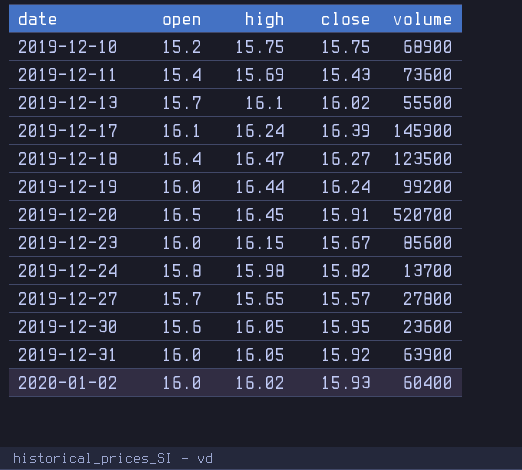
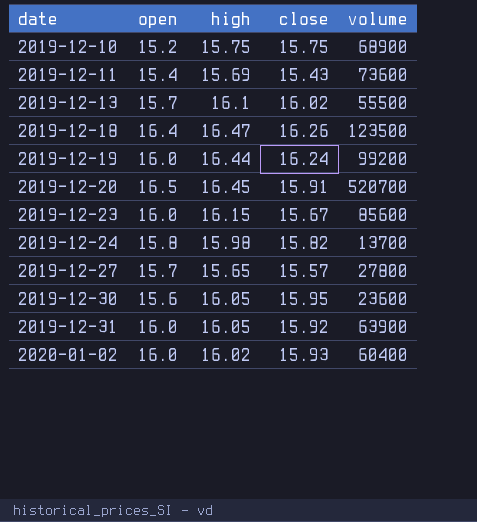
row 2019-12-17: 16.1 | 16.24 | 16.39 | 145900 -> none
2019-12-18 | close: 16.27 -> 16.26

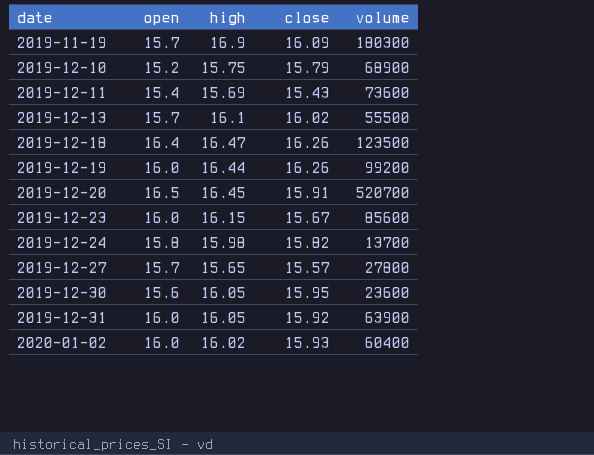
row 2019-11-19: none -> 15.7 | 16.9 | 16.09 | 180300
2019-12-10 | close: 15.75 -> 15.79
2019-12-19 | close: 16.24 -> 16.26

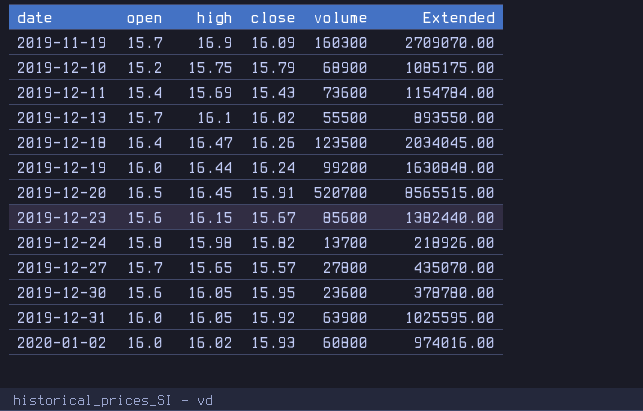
column Extended | formula: none -> [high] * [volume]
2019-11-19 | volume: 180300 -> 160300
2019-12-19 | close: 16.26 -> 16.24
2019-12-23 | open: 16.0 -> 15.6
2020-01-02 | volume: 60400 -> 60800

